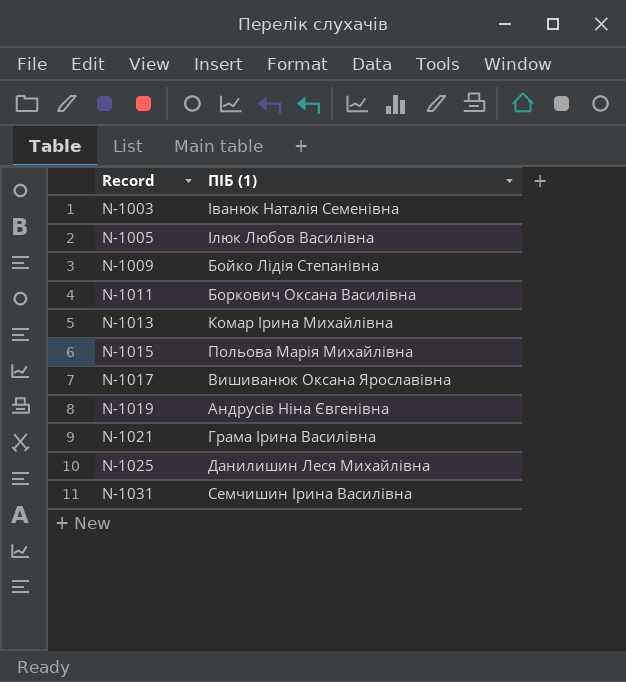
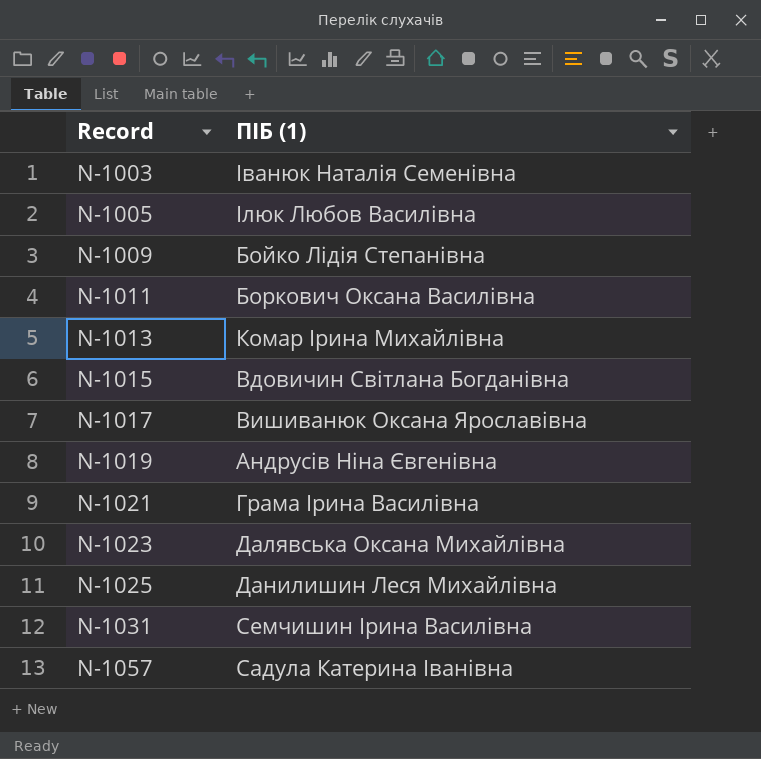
N-1015 | ПІБ (1): Польова Марія Михайлівна -> Вдовичин Світлана Богданівна
row N-1023: none -> Далявська Оксана Михайлівна
row N-1057: none -> Садула Катерина Іванівна

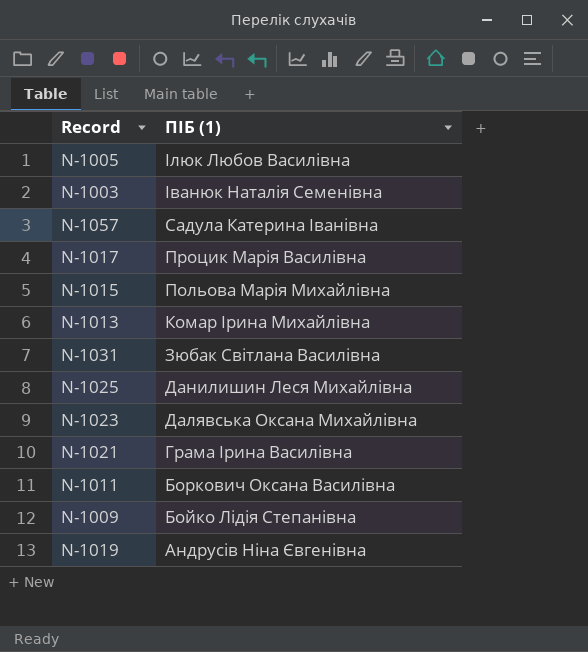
row order: Record ascending -> ПІБ (1) descending
N-1017 | ПІБ (1): Вишиванюк Оксана Ярославівна -> Процик Марія Василівна
N-1015 | ПІБ (1): Вдовичин Світлана Богданівна -> Польова Марія Михайлівна
N-1031 | ПІБ (1): Семчишин Ірина Василівна -> Зюбак Світлана Василівна

